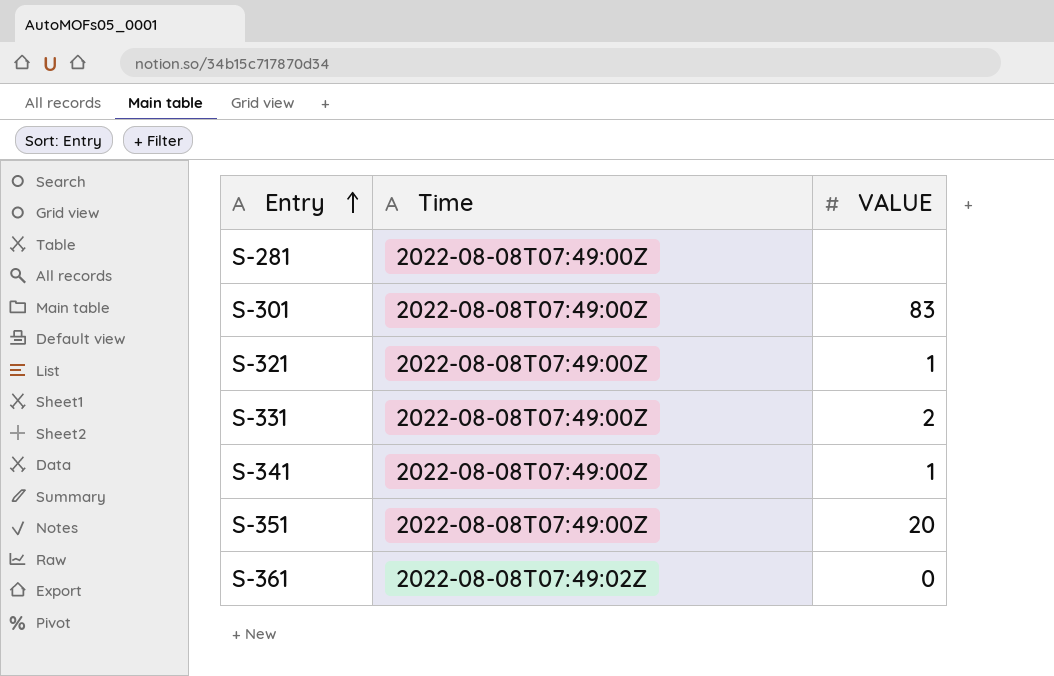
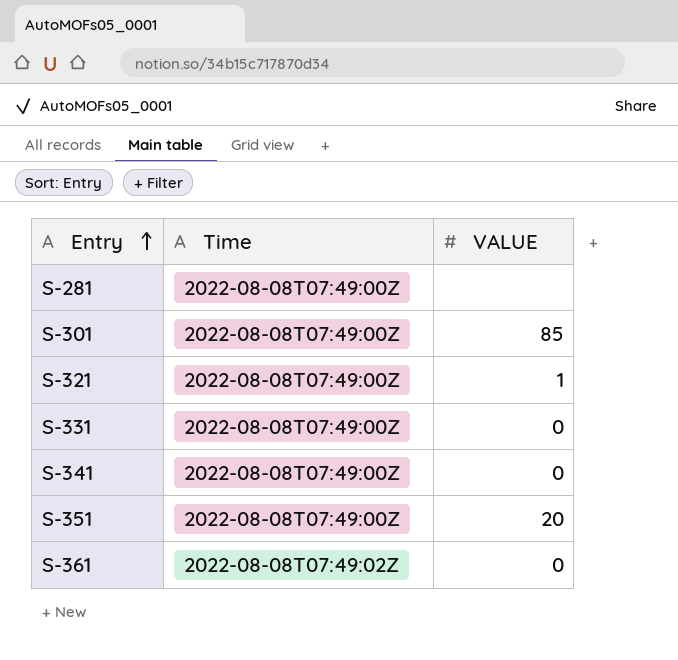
S-301 | VALUE: 83 -> 85
S-331 | VALUE: 2 -> 0
S-341 | VALUE: 1 -> 0

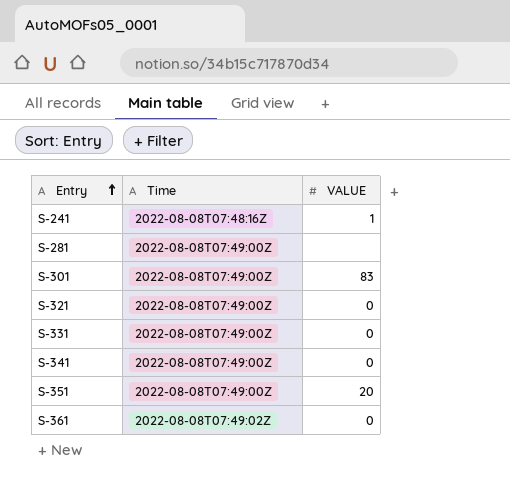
row S-241: none -> 2022-08-08T07:48:16Z | 1
S-301 | VALUE: 85 -> 83
S-321 | VALUE: 1 -> 0

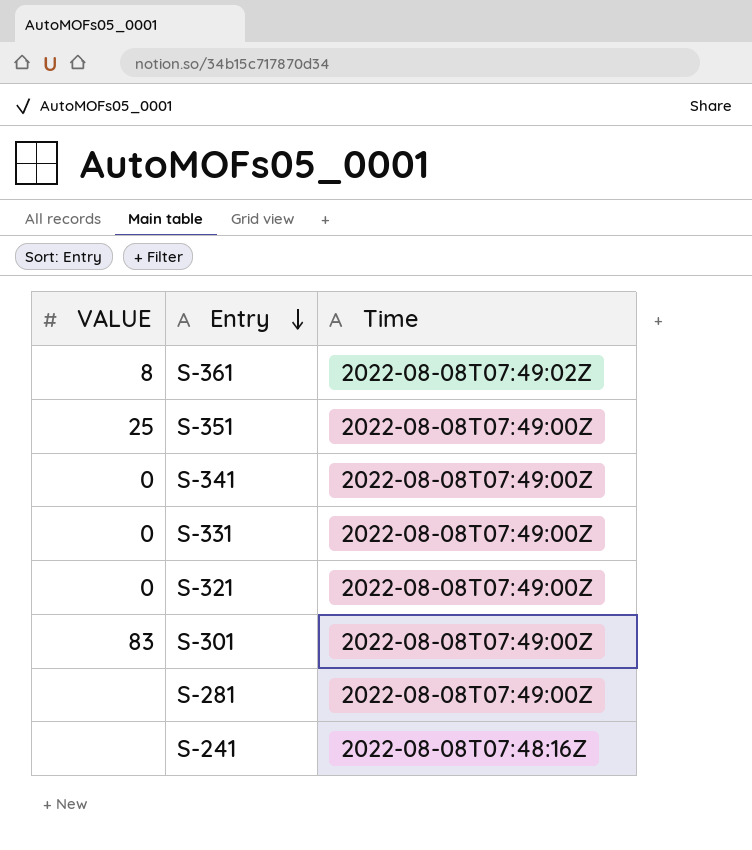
row order: Entry ascending -> Entry descending
column VALUE | position: 3 -> 1
S-361 | VALUE: 0 -> 8
S-351 | VALUE: 20 -> 25
S-241 | VALUE: 1 -> none

